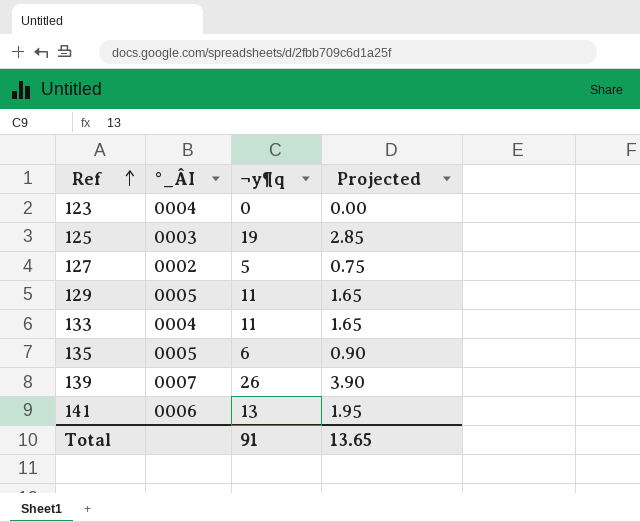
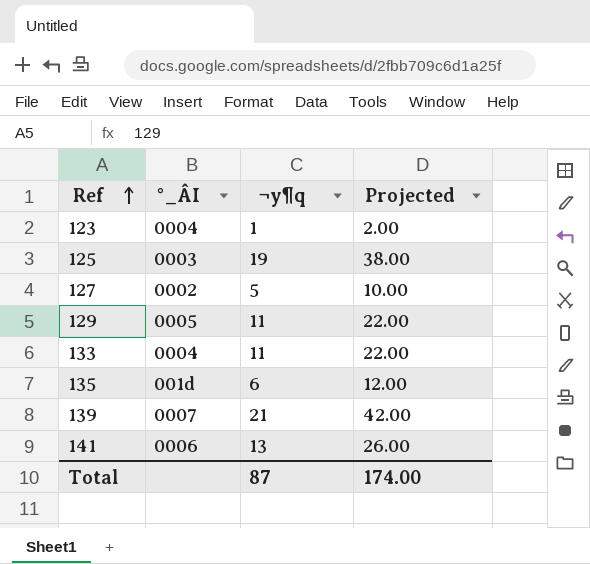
column Projected | formula: [¬y¶q] * 0.15 -> [¬y¶q] * 2
123 | ¬y¶q: 0 -> 1
135 | °_ÂI: 0005 -> 001d
139 | ¬y¶q: 26 -> 21
Total | ¬y¶q: 91 -> 87
Total | Projected: 13.65 -> 174.00

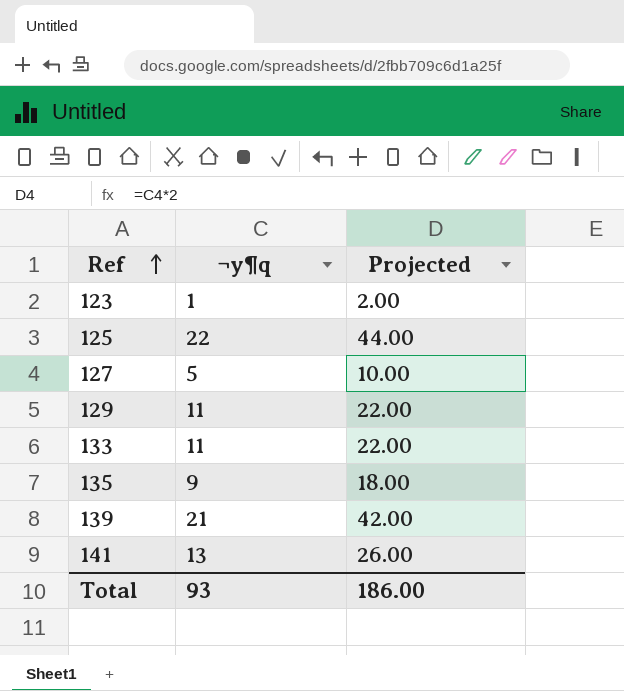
column °_ÂI | position: 2 -> none
125 | ¬y¶q: 19 -> 22
125 | Projected: 38.00 -> 44.00
135 | ¬y¶q: 6 -> 9
135 | Projected: 12.00 -> 18.00
Total | ¬y¶q: 87 -> 93
Total | Projected: 174.00 -> 186.00

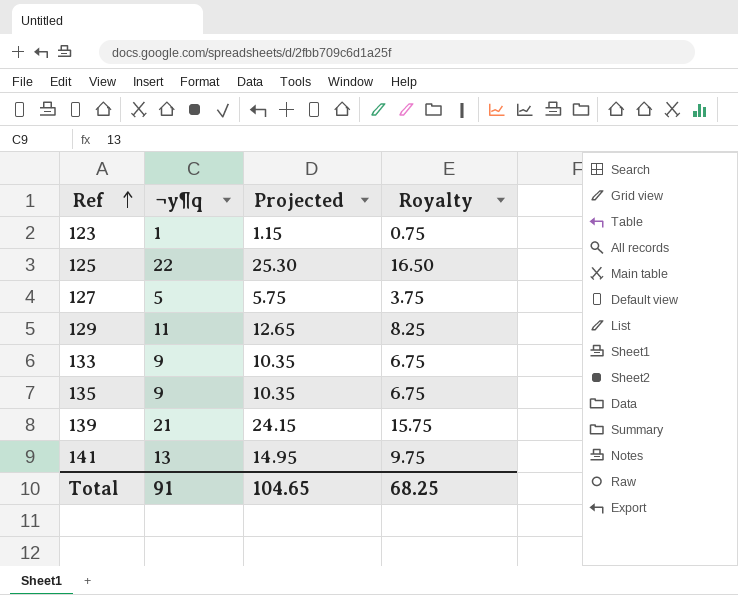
column Projected | formula: [¬y¶q] * 2 -> [¬y¶q] * 1.15
column Royalty | formula: none -> [¬y¶q] * 0.75
133 | ¬y¶q: 11 -> 9
Total | ¬y¶q: 93 -> 91
Total | Projected: 186.00 -> 104.65

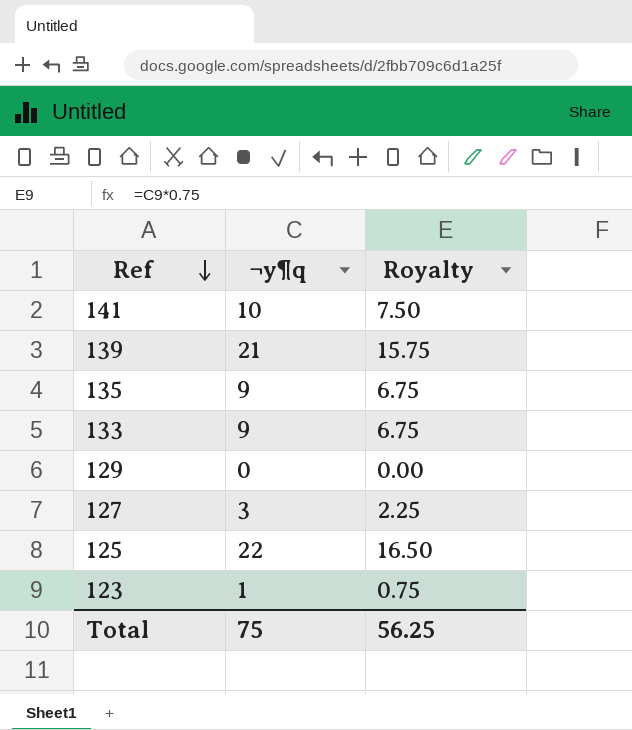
row order: Ref ascending -> Ref descending
column Projected | formula: [¬y¶q] * 1.15 -> none
141 | ¬y¶q: 13 -> 10
141 | Royalty: 9.75 -> 7.50
129 | ¬y¶q: 11 -> 0
129 | Royalty: 8.25 -> 0.00
127 | ¬y¶q: 5 -> 3
127 | Royalty: 3.75 -> 2.25
Total | ¬y¶q: 91 -> 75
Total | Royalty: 68.25 -> 56.25

